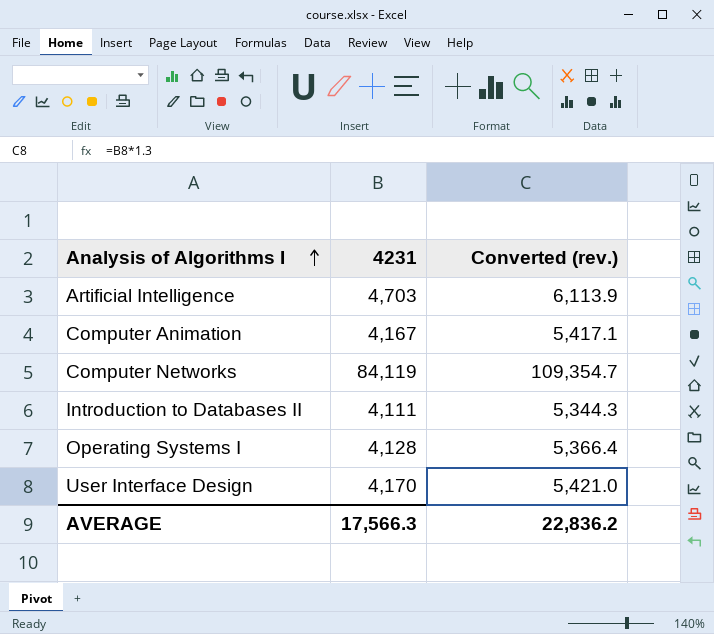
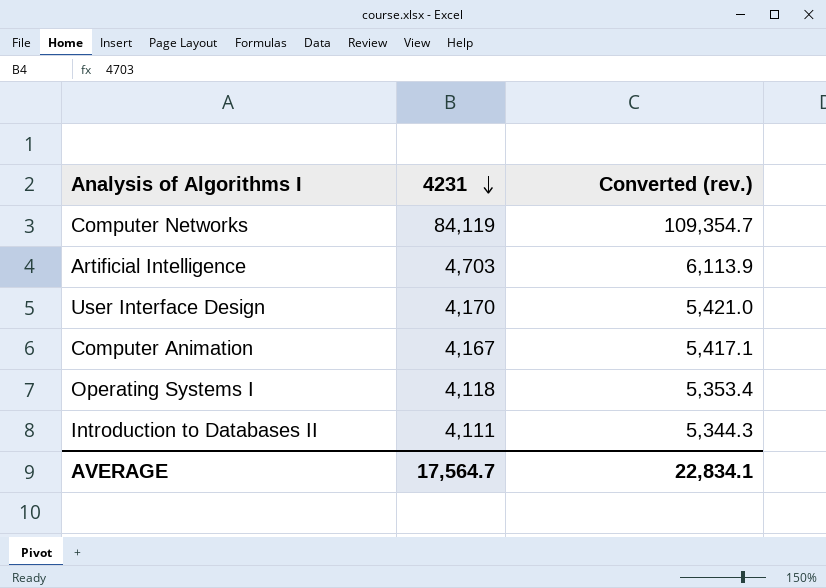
row order: Analysis of Algorithms I ascending -> 4231 descending
Operating Systems I | 4231: 4,128 -> 4,118
Operating Systems I | Converted (rev.): 5,366.4 -> 5,353.4
AVERAGE | 4231: 17,566.3 -> 17,564.7
AVERAGE | Converted (rev.): 22,836.2 -> 22,834.1

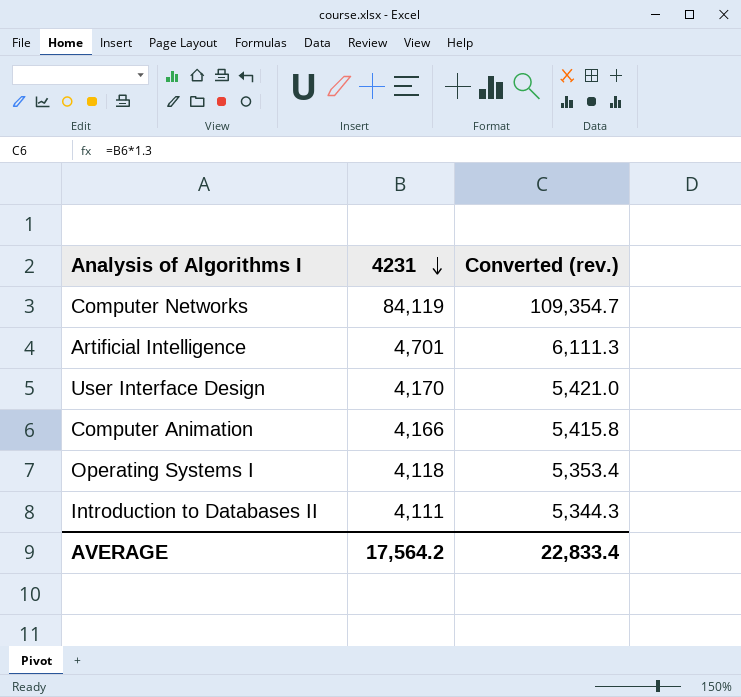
Artificial Intelligence | 4231: 4,703 -> 4,701
Artificial Intelligence | Converted (rev.): 6,113.9 -> 6,111.3
Computer Animation | 4231: 4,167 -> 4,166
Computer Animation | Converted (rev.): 5,417.1 -> 5,415.8
AVERAGE | 4231: 17,564.7 -> 17,564.2
AVERAGE | Converted (rev.): 22,834.1 -> 22,833.4

